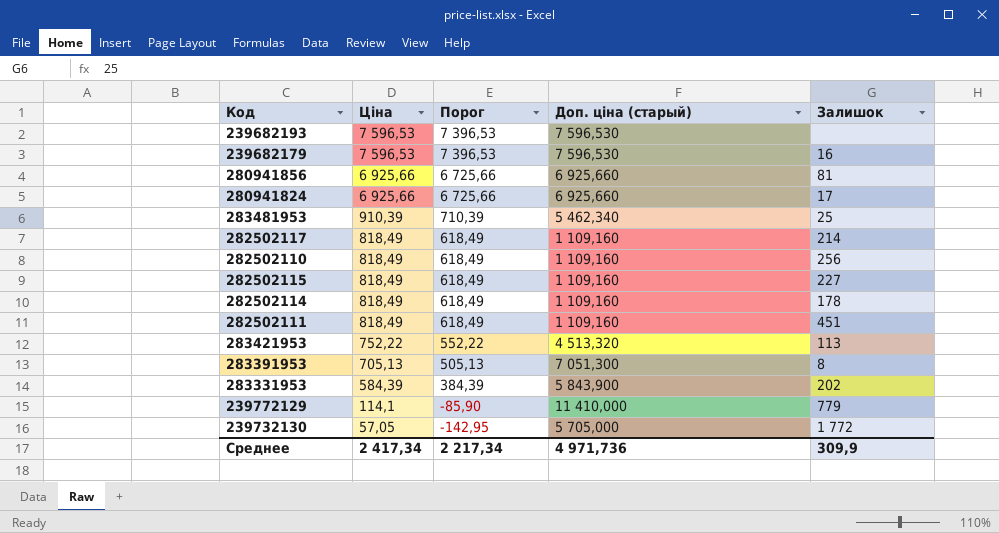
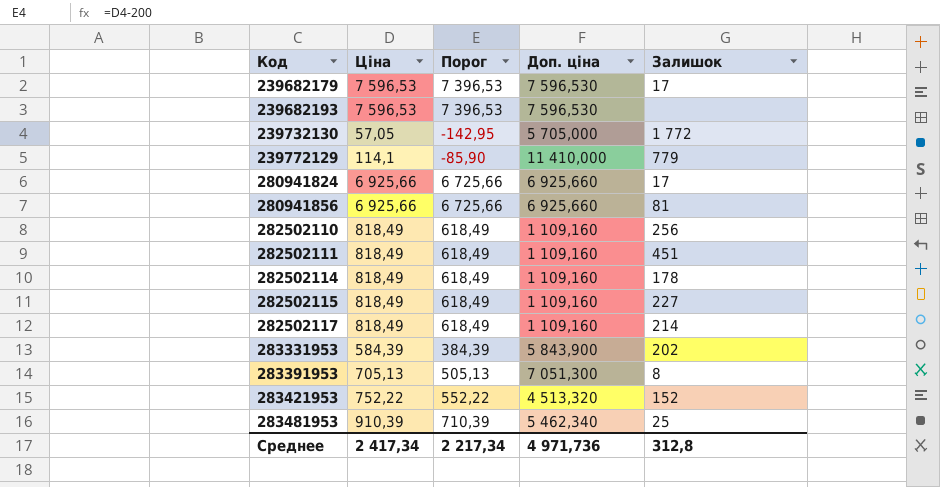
row order: Ціна descending -> Код ascending
column name: Доп. ціна (старый) -> Доп. ціна
239682179 | Залишок: 16 -> 17
283421953 | Залишок: 113 -> 152
Среднее | Залишок: 309,9 -> 312,8

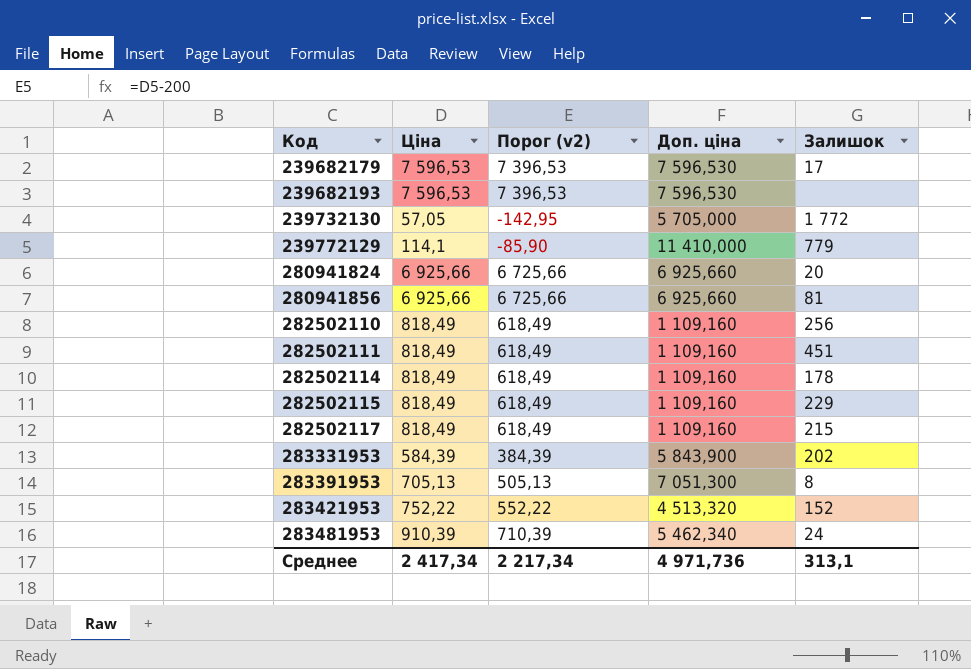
column name: Порог -> Порог (v2)
280941824 | Залишок: 17 -> 20
282502115 | Залишок: 227 -> 229
282502117 | Залишок: 214 -> 215
283481953 | Залишок: 25 -> 24
Среднее | Залишок: 312,8 -> 313,1

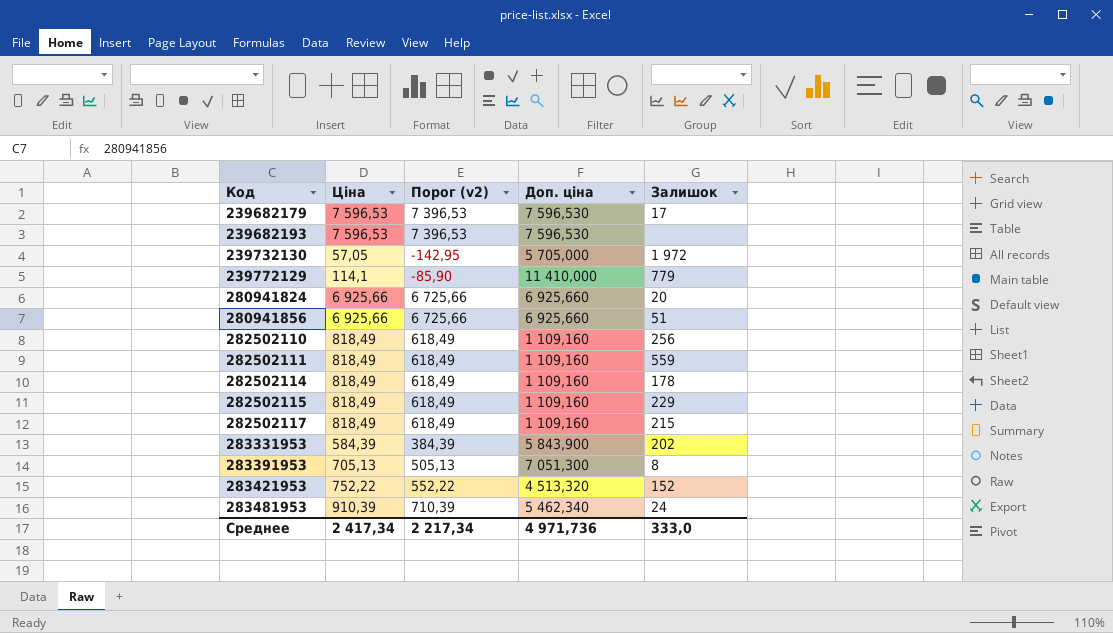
239732130 | Залишок: 1 772 -> 1 972
280941856 | Залишок: 81 -> 51
282502111 | Залишок: 451 -> 559
Среднее | Залишок: 313,1 -> 333,0

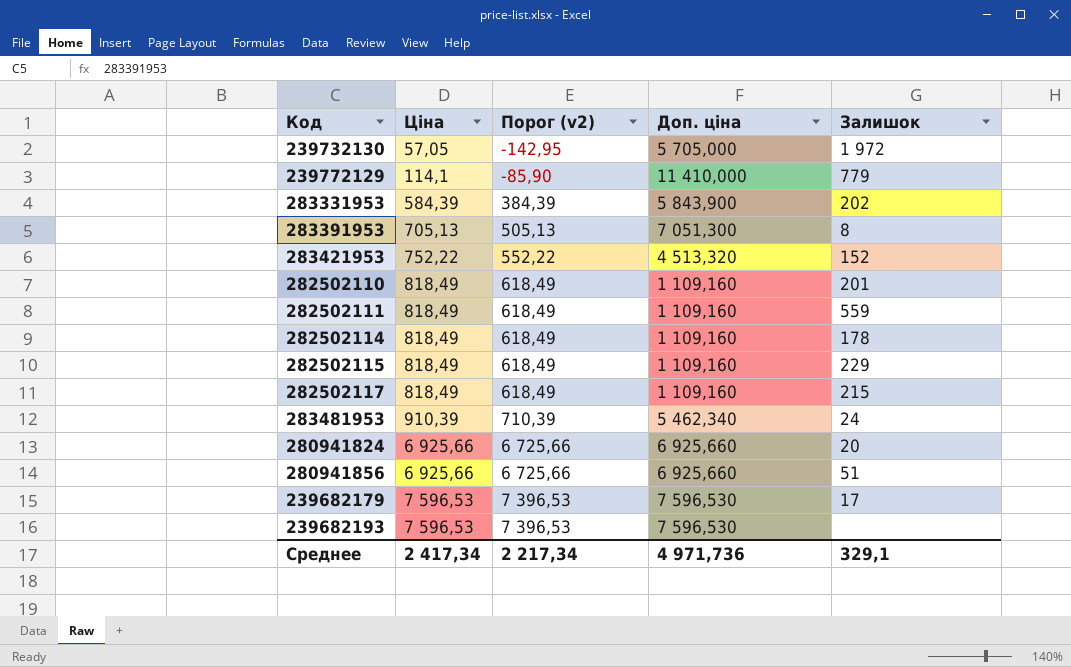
row order: Код ascending -> Ціна ascending
282502110 | Залишок: 256 -> 201
Среднее | Залишок: 333,0 -> 329,1

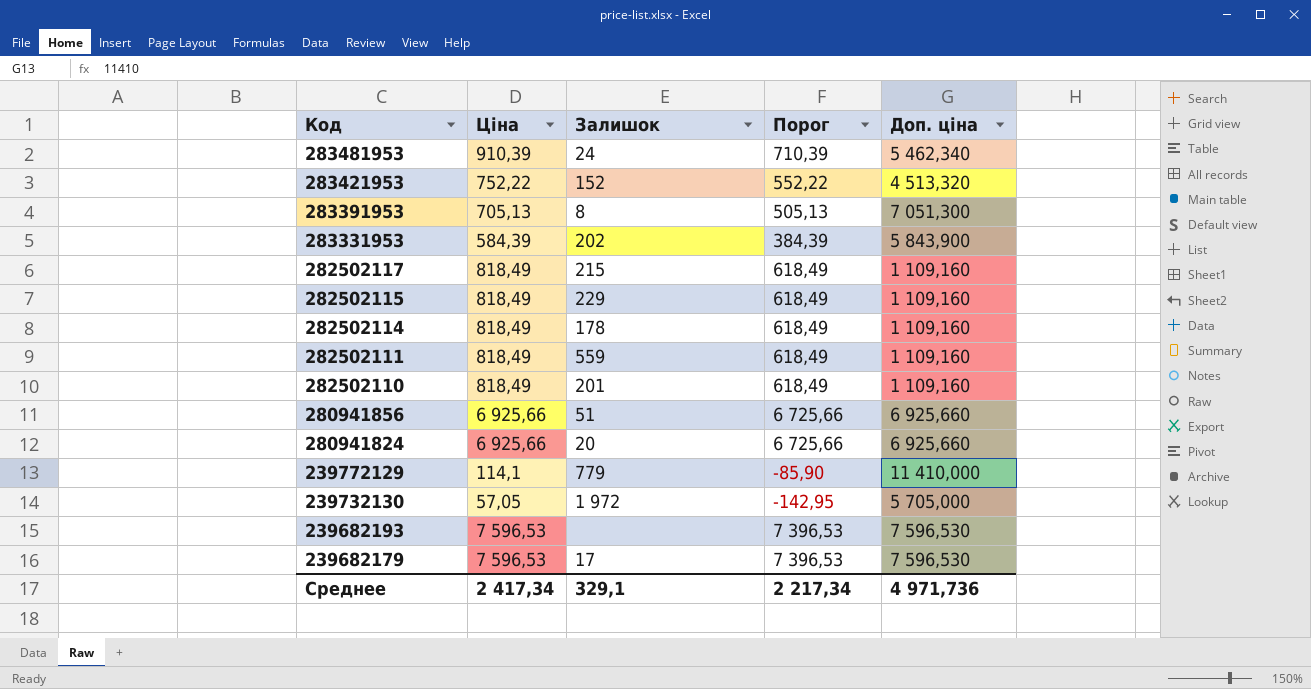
row order: Ціна ascending -> Код descending
column Залишок | position: 5 -> 3
column name: Порог (v2) -> Порог

